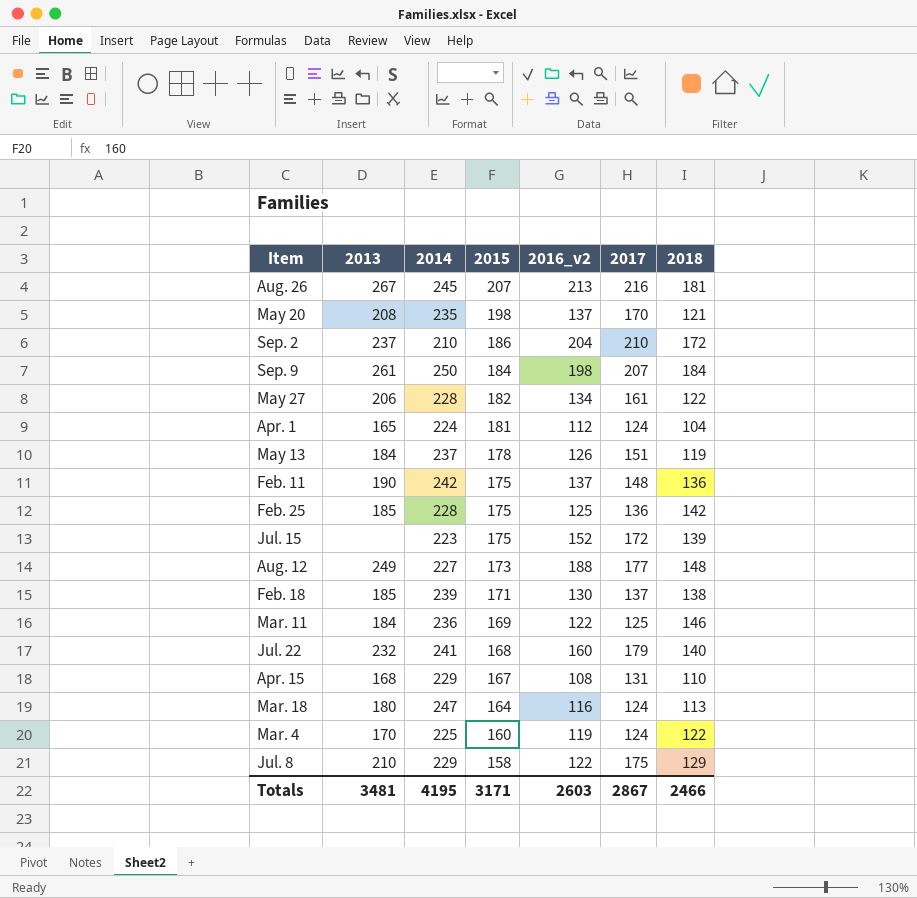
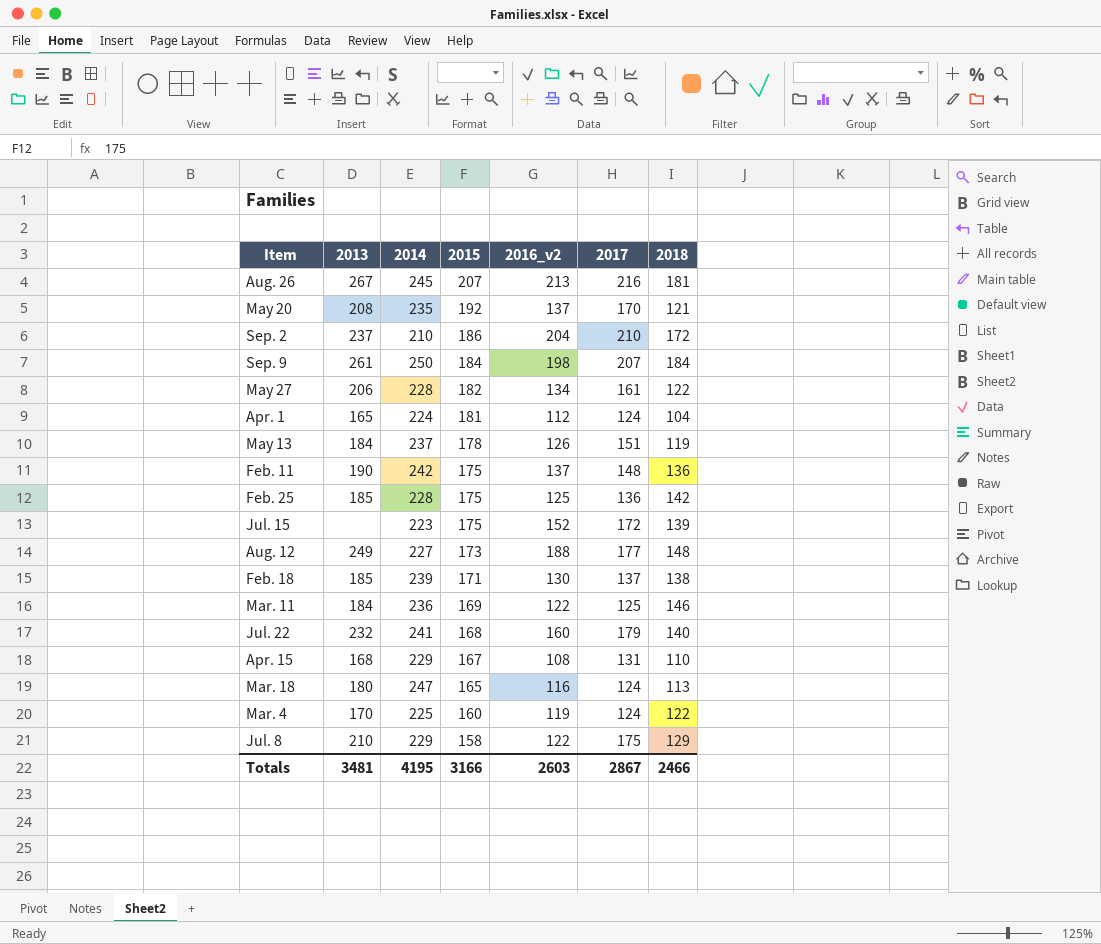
May 20 | 2015: 198 -> 192
Mar. 18 | 2015: 164 -> 165
Totals | 2015: 3171 -> 3166

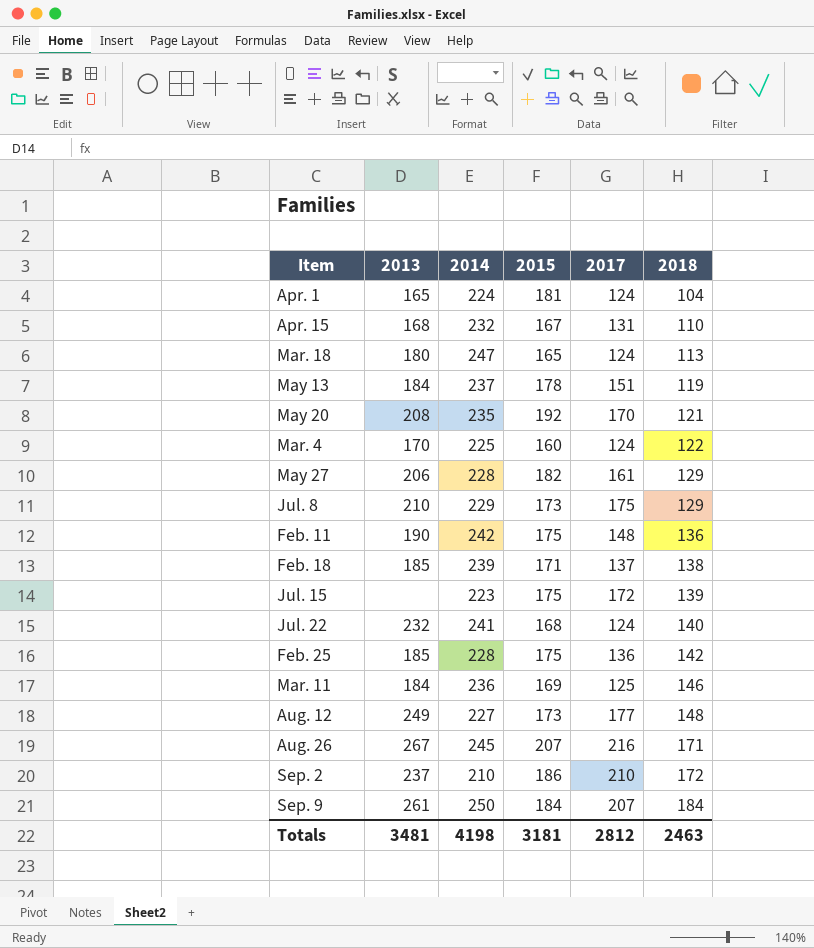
row order: 2015 descending -> 2018 ascending
column 2016_v2 | position: 5 -> none
Apr. 15 | 2014: 229 -> 232
May 27 | 2018: 122 -> 129
Jul. 8 | 2015: 158 -> 173
Jul. 22 | 2017: 179 -> 124
Aug. 26 | 2018: 181 -> 171
Totals | 2014: 4195 -> 4198
Totals | 2015: 3166 -> 3181
Totals | 2017: 2867 -> 2812
Totals | 2018: 2466 -> 2463

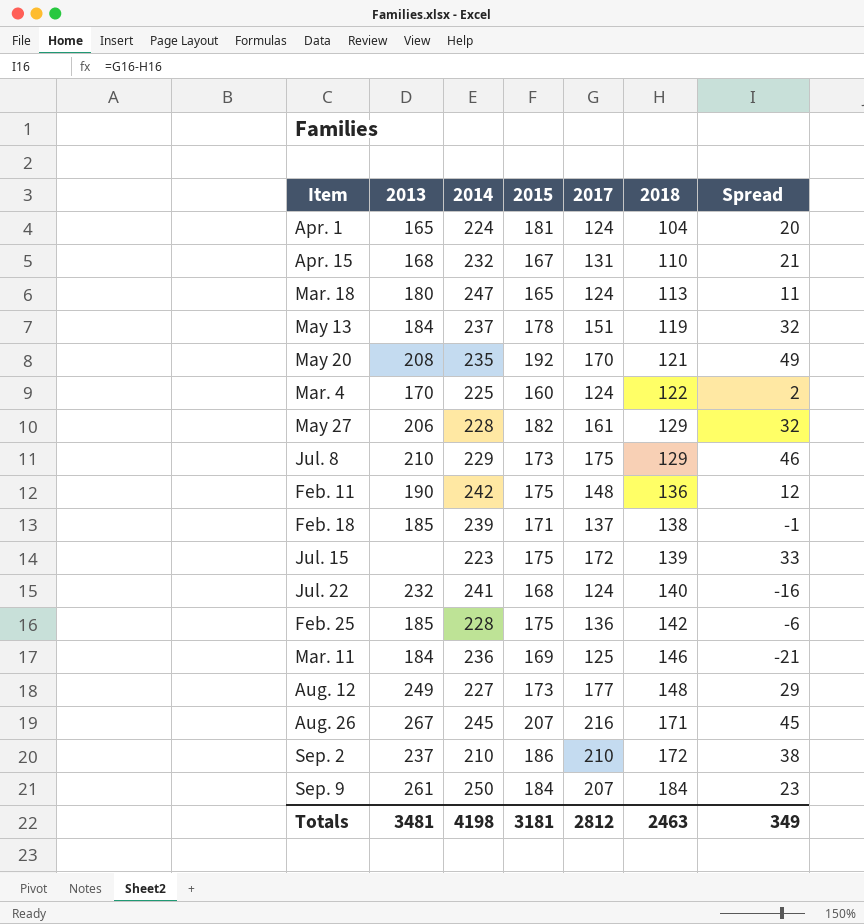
column Spread | formula: none -> [2017] - [2018]

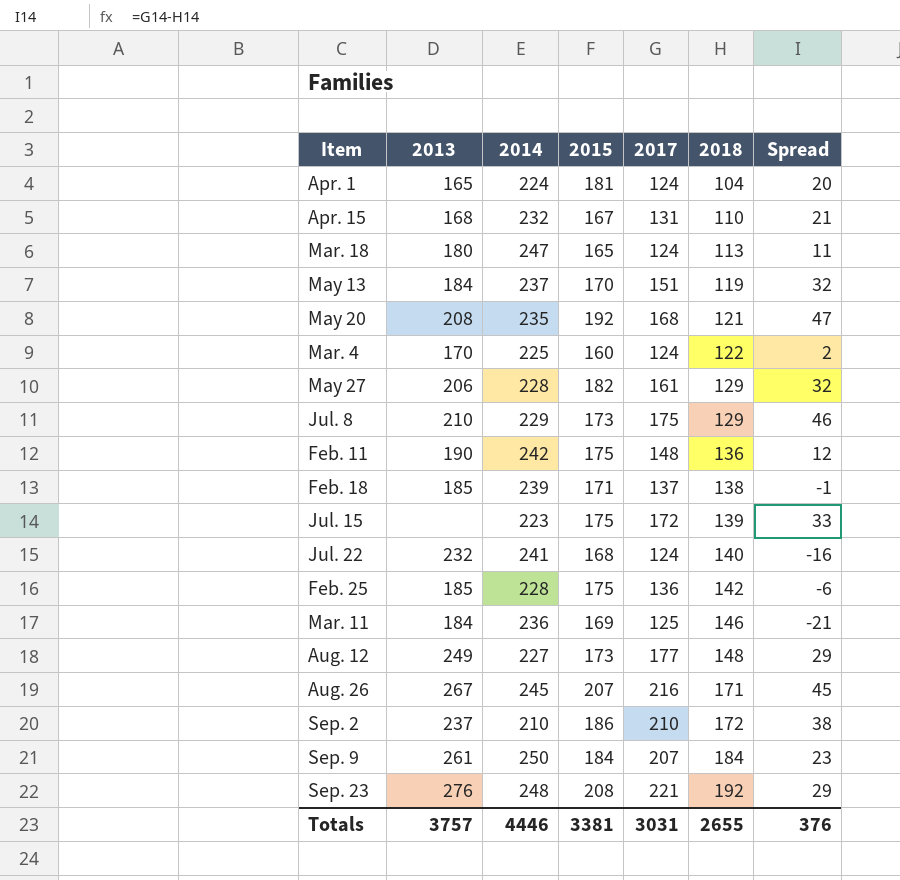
May 13 | 2015: 178 -> 170
May 20 | 2017: 170 -> 168
May 20 | Spread: 49 -> 47
row Sep. 23: none -> 276 | 248 | 208 | 221 | 192 | 29
Totals | 2013: 3481 -> 3757
Totals | 2014: 4198 -> 4446
Totals | 2015: 3181 -> 3381
Totals | 2017: 2812 -> 3031
Totals | 2018: 2463 -> 2655
Totals | Spread: 349 -> 376

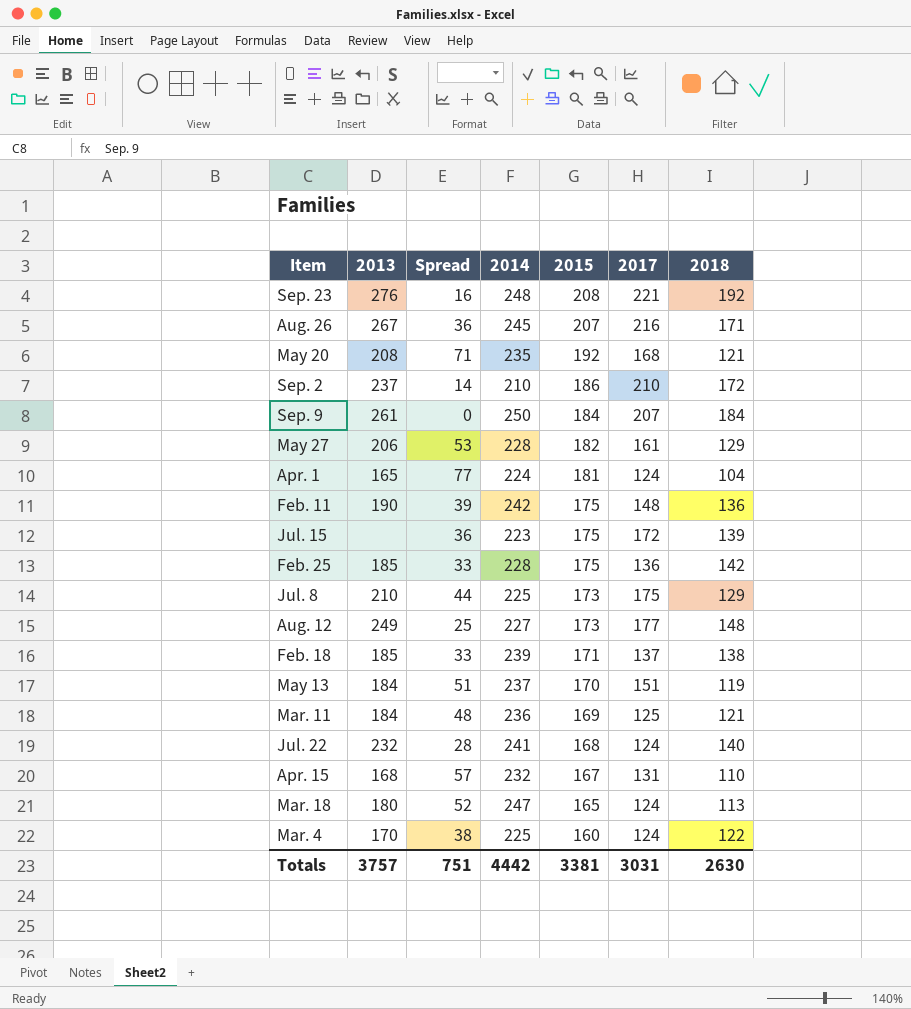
row order: 2018 ascending -> 2015 descending
column Spread | formula: [2017] - [2018] -> [2015] - [2018]
column Spread | position: 7 -> 3
Jul. 8 | 2014: 229 -> 225
Mar. 11 | 2018: 146 -> 121
Totals | Spread: 376 -> 751
Totals | 2014: 4446 -> 4442
Totals | 2018: 2655 -> 2630

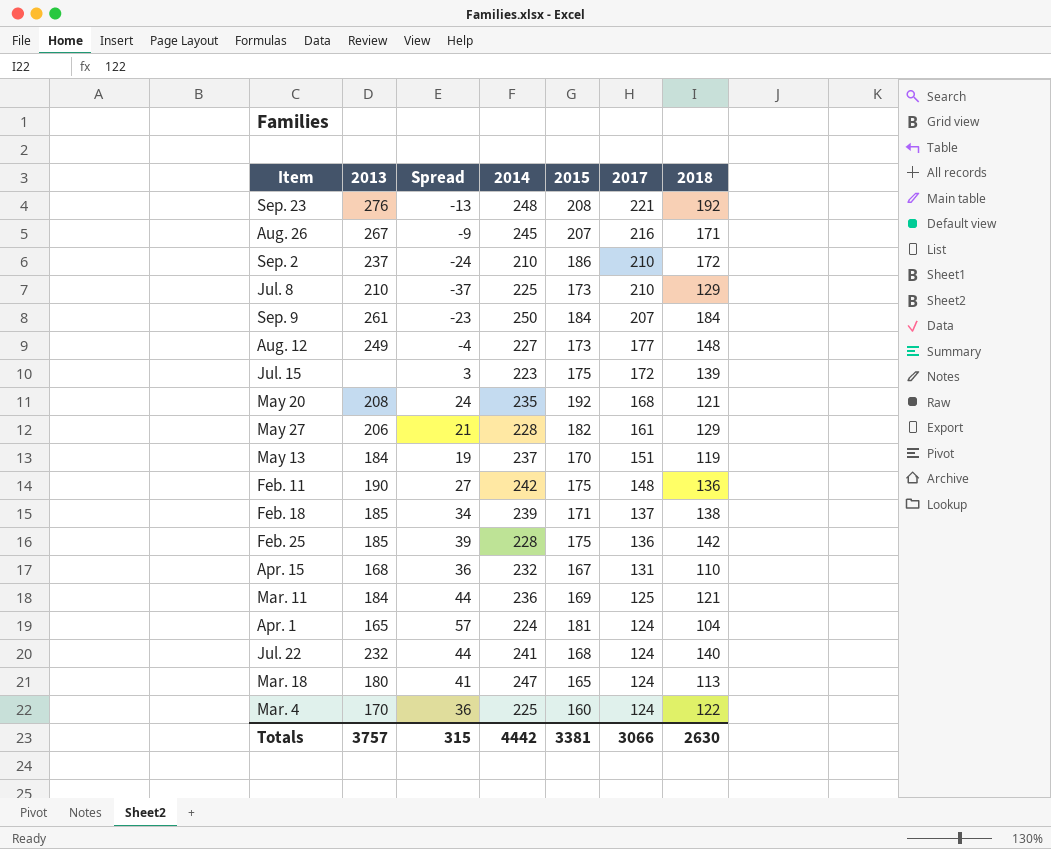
row order: 2015 descending -> 2017 descending
column Spread | formula: [2015] - [2018] -> [2015] - [2017]
Jul. 8 | 2017: 175 -> 210
Totals | Spread: 751 -> 315
Totals | 2017: 3031 -> 3066

